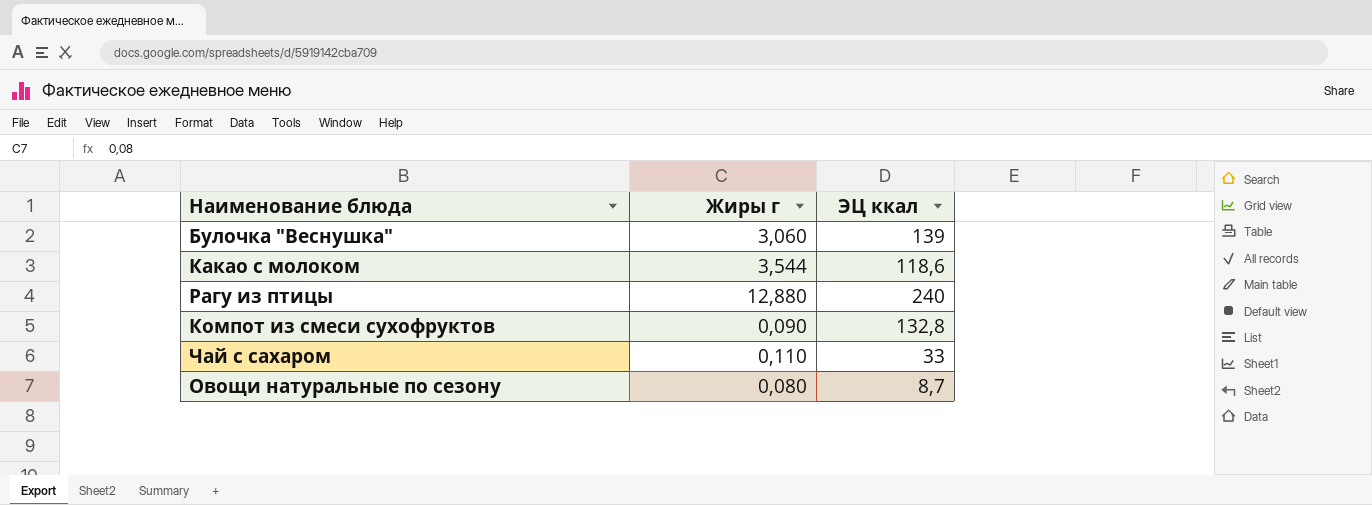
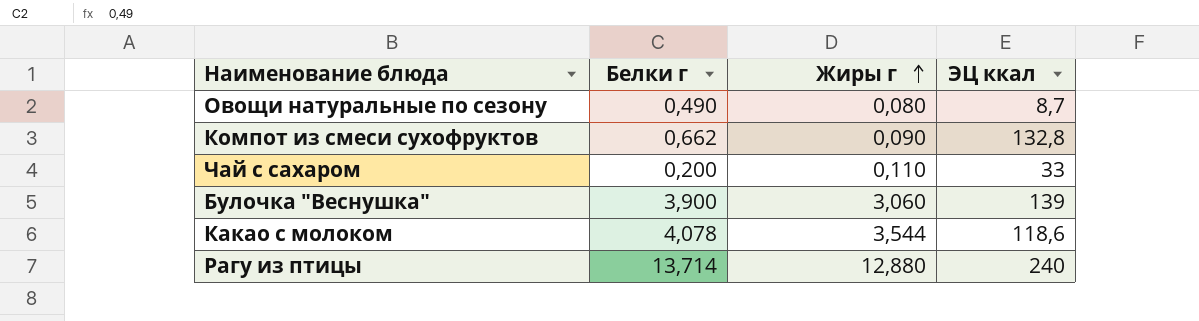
row order: none -> Жиры г ascending
column Белки г | position: none -> 2

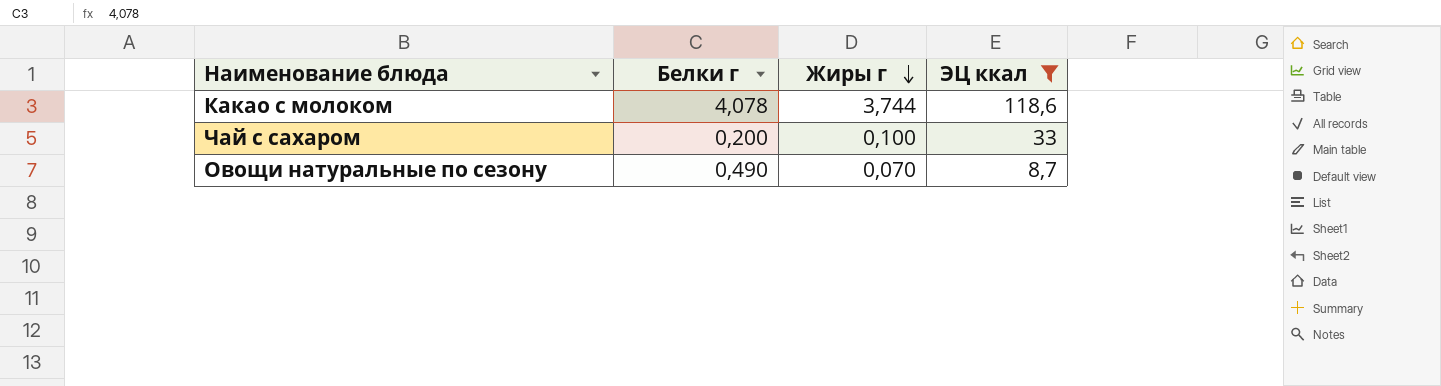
filter: none -> ЭЦ ккал <= 118,6
row order: Жиры г ascending -> Жиры г descending
Какао с молоком | Жиры г: 3,544 -> 3,744
Чай с сахаром | Жиры г: 0,110 -> 0,100
Овощи натуральные по сезону | Жиры г: 0,080 -> 0,070

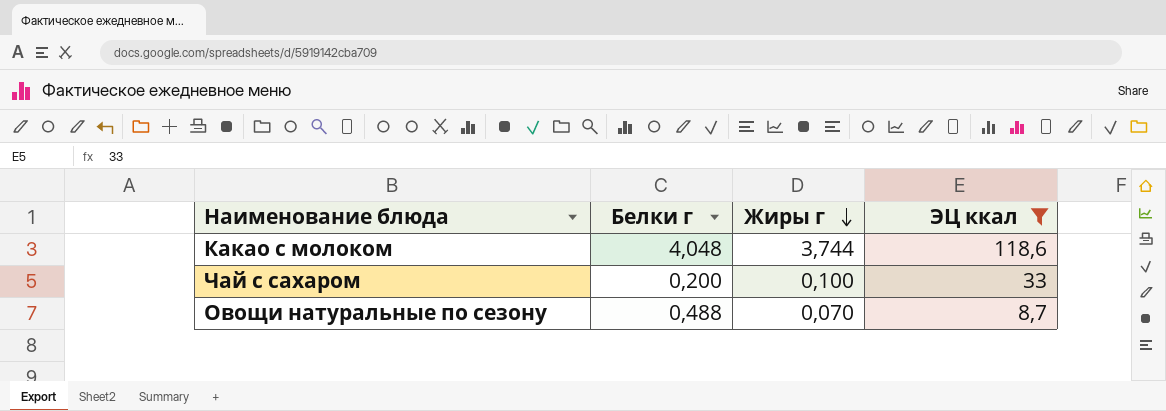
Какао с молоком | Белки г: 4,078 -> 4,048
Овощи натуральные по сезону | Белки г: 0,490 -> 0,488

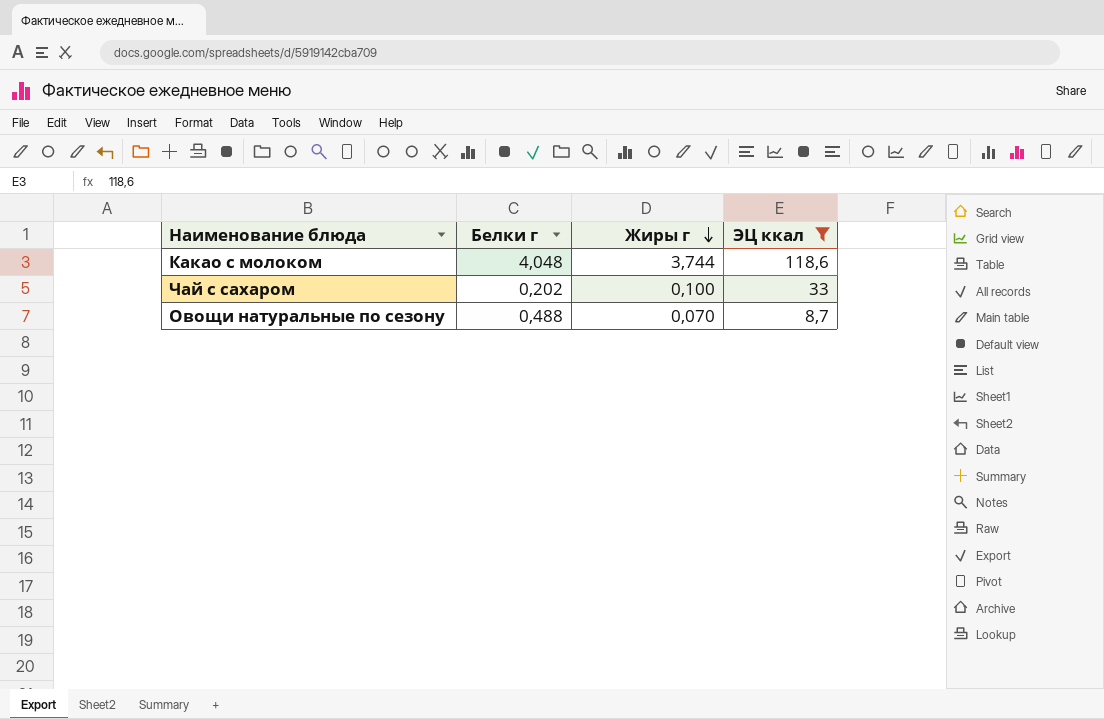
Чай с сахаром | Белки г: 0,200 -> 0,202

